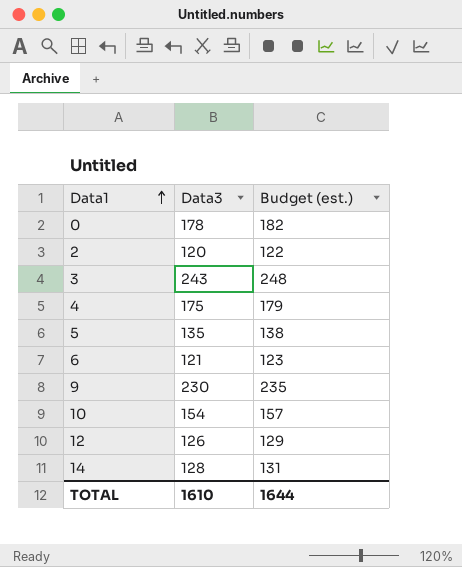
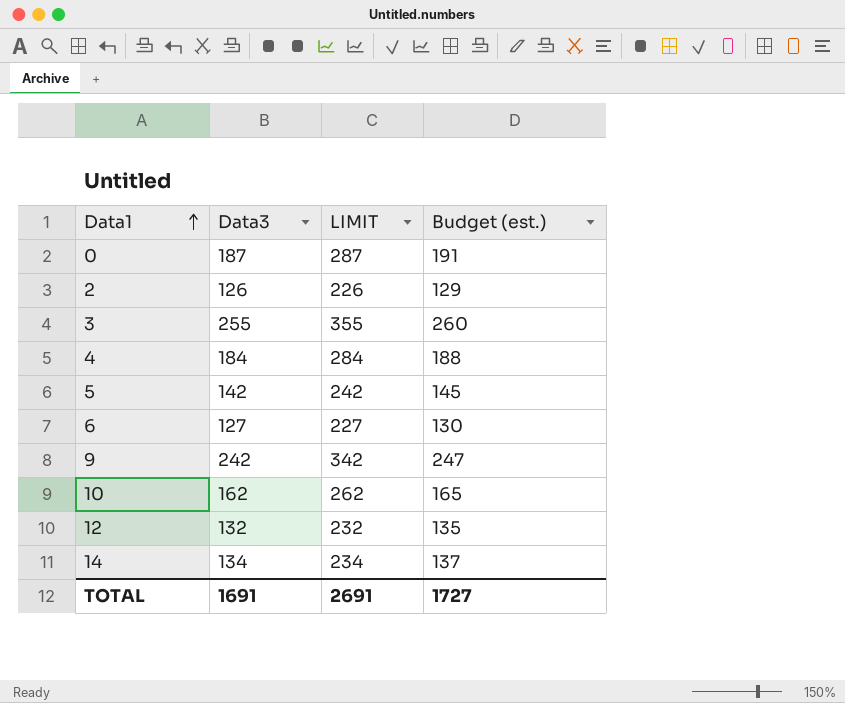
column LIMIT | formula: none -> [Data3] + 100
0 | Data3: 178 -> 187
0 | Budget (est.): 182 -> 191
2 | Data3: 120 -> 126
2 | Budget (est.): 122 -> 129
3 | Data3: 243 -> 255
3 | Budget (est.): 248 -> 260
4 | Data3: 175 -> 184
4 | Budget (est.): 179 -> 188
5 | Data3: 135 -> 142
5 | Budget (est.): 138 -> 145
6 | Data3: 121 -> 127
6 | Budget (est.): 123 -> 130
9 | Data3: 230 -> 242
9 | Budget (est.): 235 -> 247
10 | Data3: 154 -> 162
10 | Budget (est.): 157 -> 165
12 | Data3: 126 -> 132
12 | Budget (est.): 129 -> 135
14 | Data3: 128 -> 134
14 | Budget (est.): 131 -> 137
TOTAL | Data3: 1610 -> 1691
TOTAL | Budget (est.): 1644 -> 1727

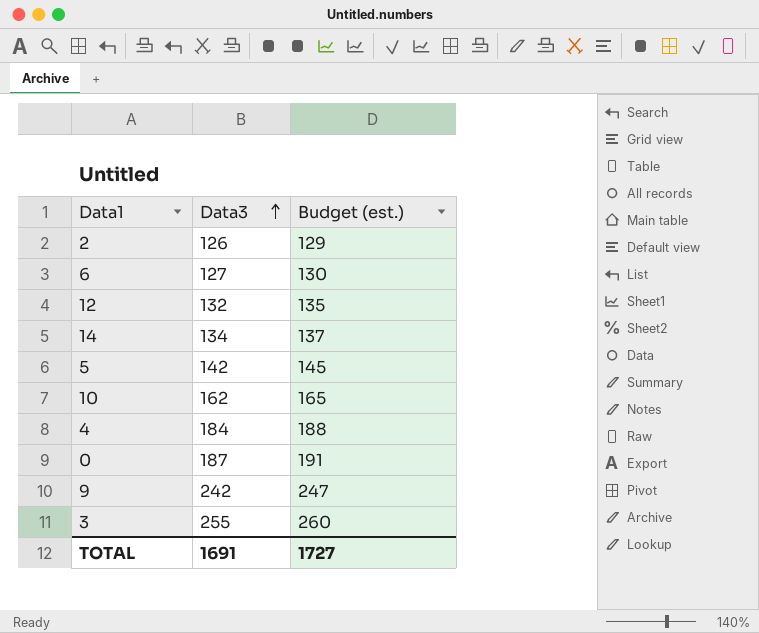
row order: Data1 ascending -> Data3 ascending
column LIMIT | formula: [Data3] + 100 -> none

